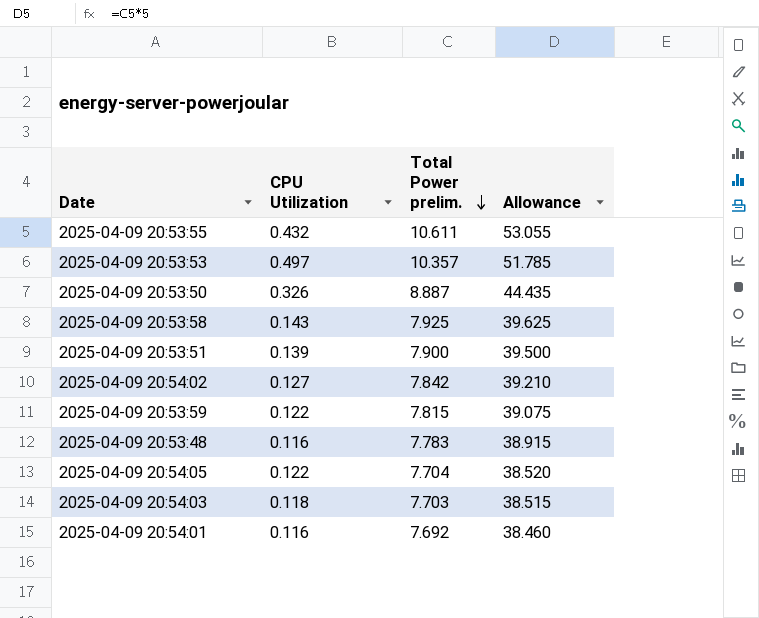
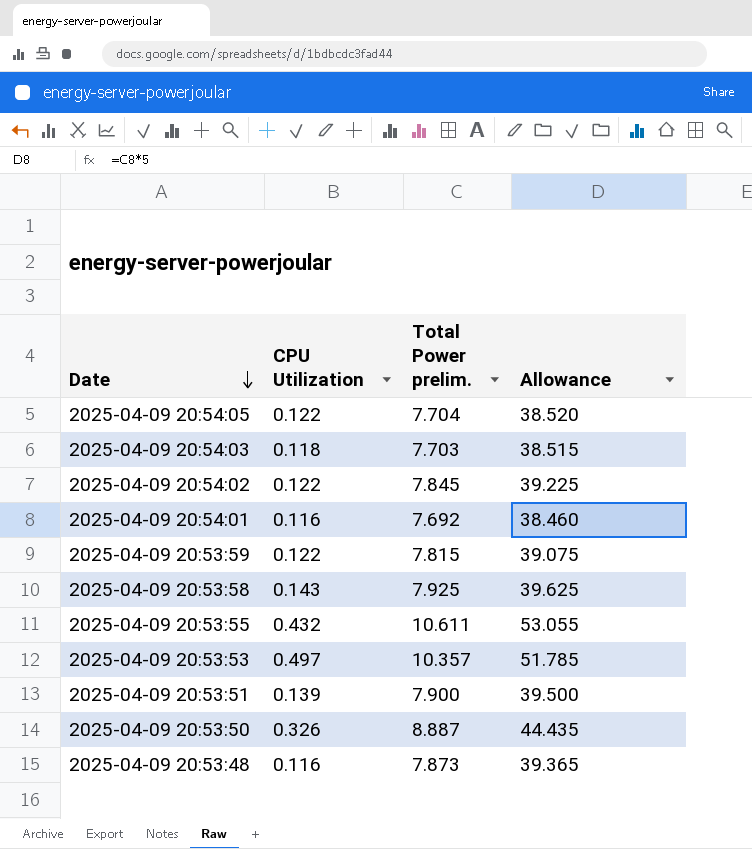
row order: Total Power prelim. descending -> Date descending
2025-04-09 20:54:02 | CPU Utilization: 0.127 -> 0.122
2025-04-09 20:54:02 | Total Power prelim.: 7.842 -> 7.845
2025-04-09 20:54:02 | Allowance: 39.210 -> 39.225
2025-04-09 20:53:48 | Total Power prelim.: 7.783 -> 7.873
2025-04-09 20:53:48 | Allowance: 38.915 -> 39.365

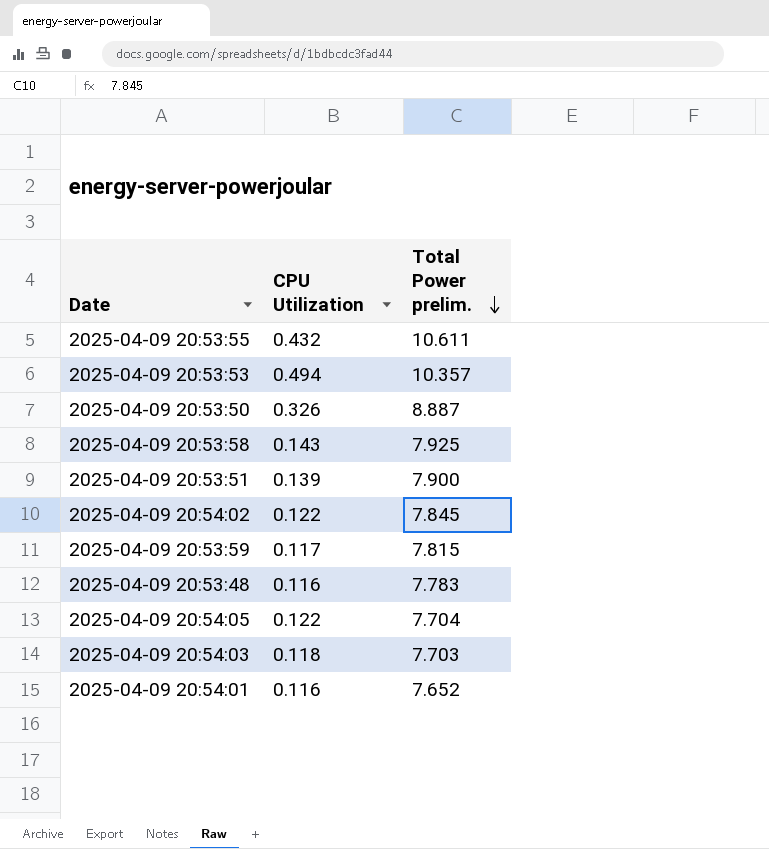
row order: Date descending -> Total Power prelim. descending
column Allowance | formula: [Total Power prelim.] * 5 -> none
2025-04-09 20:53:53 | CPU Utilization: 0.497 -> 0.494
2025-04-09 20:53:59 | CPU Utilization: 0.122 -> 0.117
2025-04-09 20:53:48 | Total Power prelim.: 7.873 -> 7.783
2025-04-09 20:54:01 | Total Power prelim.: 7.692 -> 7.652

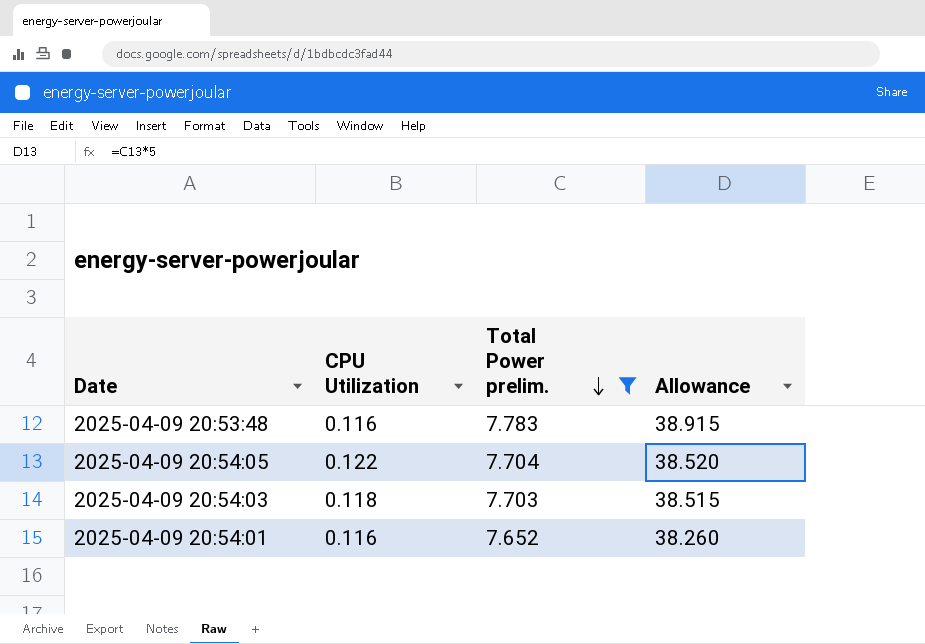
filter: none -> Total Power prelim. <= 7.783
column Allowance | formula: none -> [Total Power prelim.] * 5

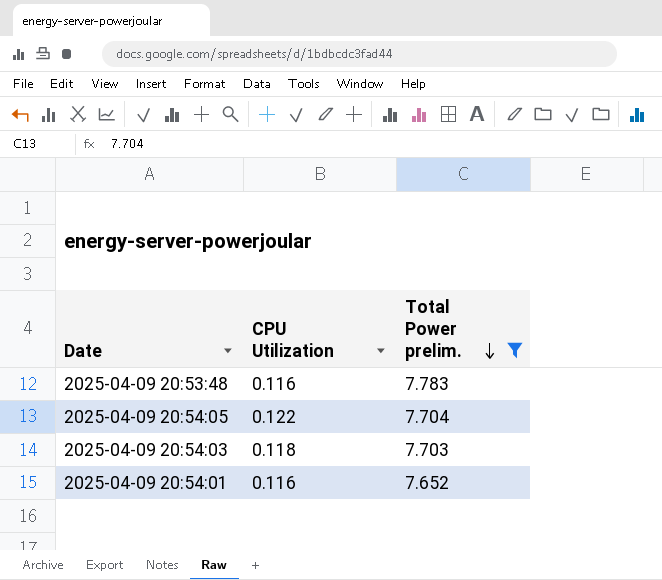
column Allowance | formula: [Total Power prelim.] * 5 -> none

